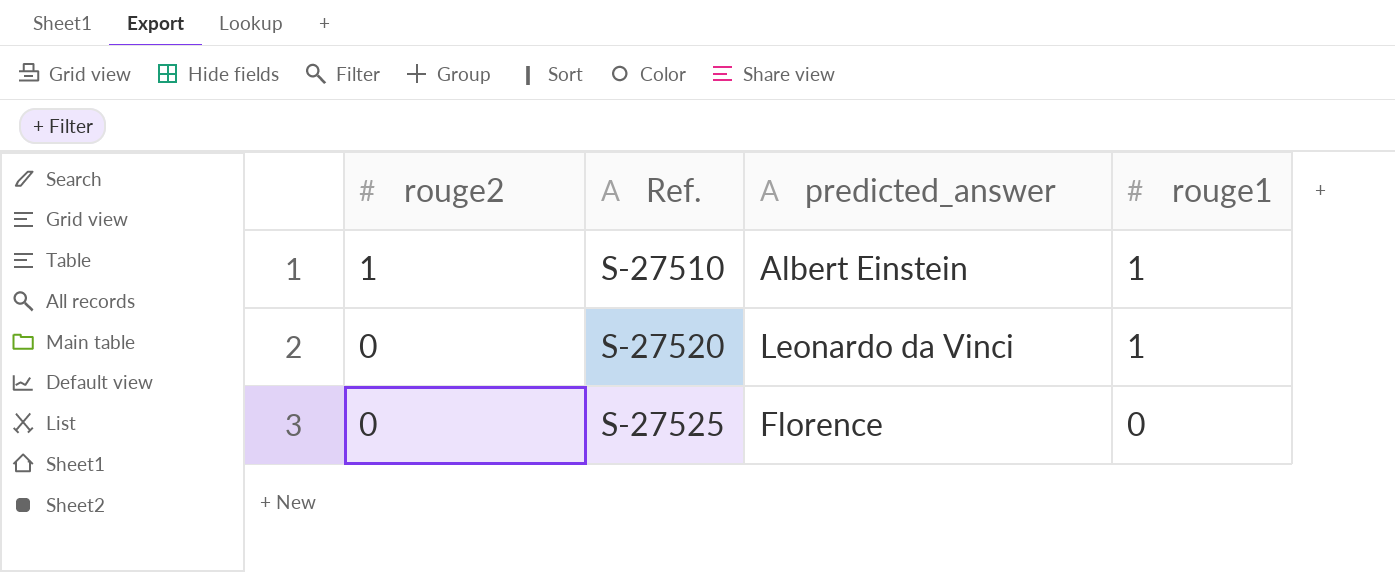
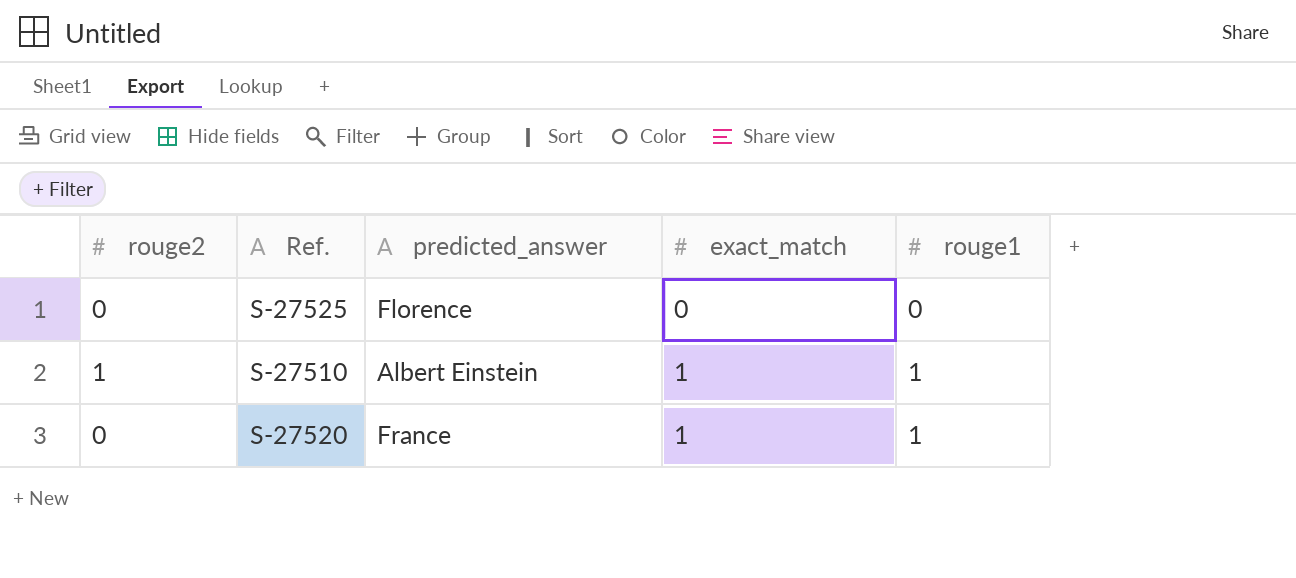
row order: rouge2 descending -> exact_match ascending
column exact_match | position: none -> 4
S-27520 | predicted_answer: Leonardo da Vinci -> France

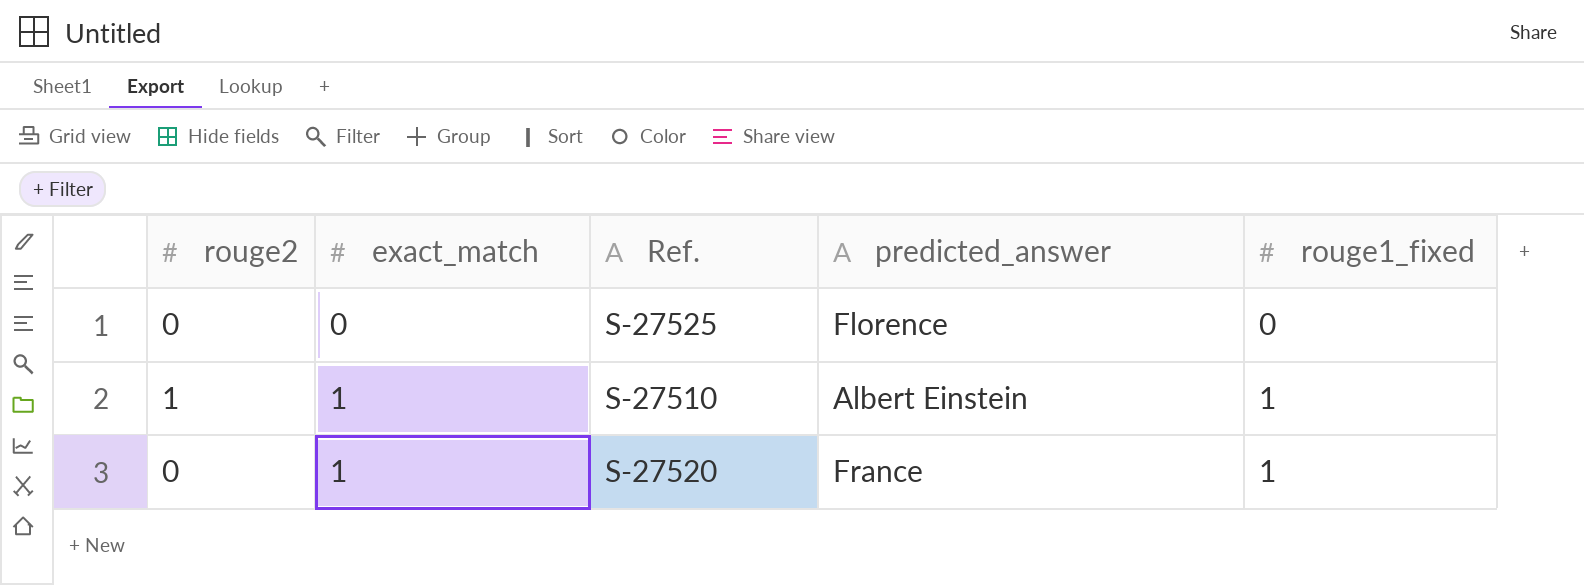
column exact_match | position: 4 -> 2
column name: rouge1 -> rouge1_fixed

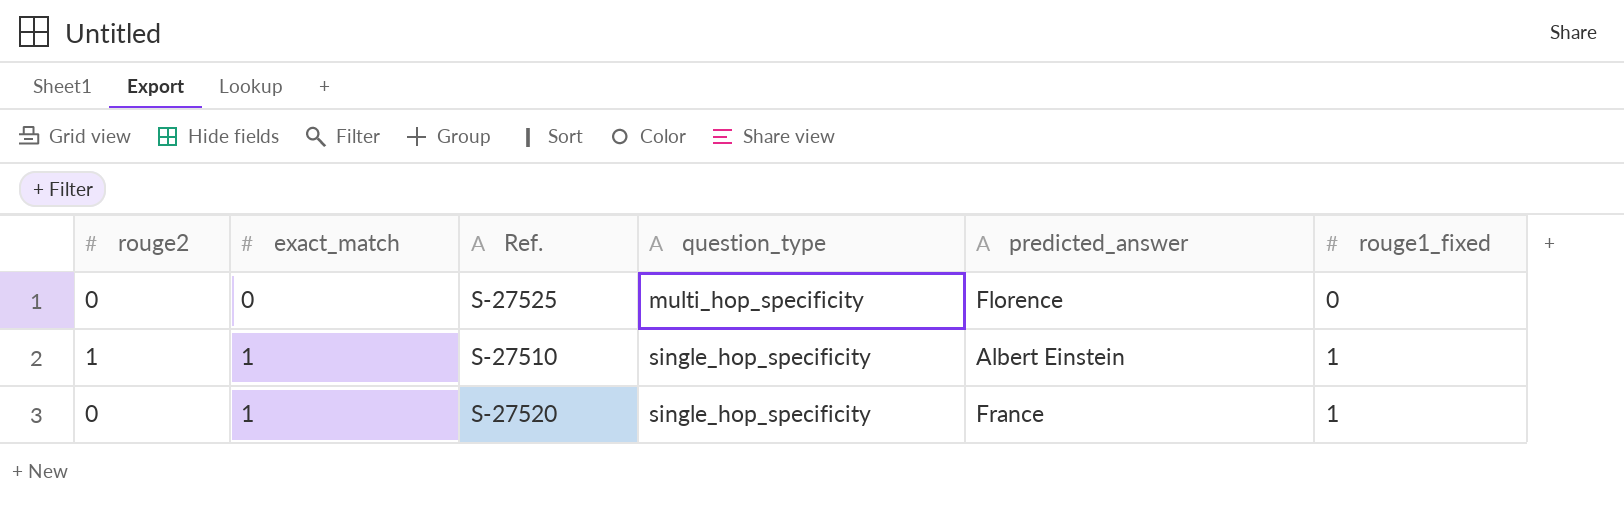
column question_type | position: none -> 4

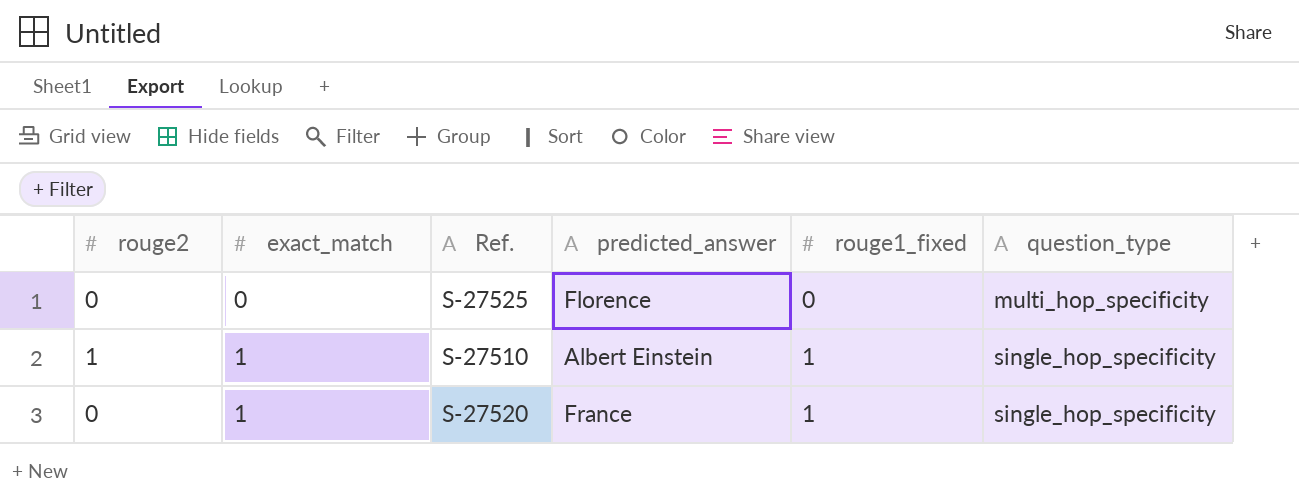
column question_type | position: 4 -> 6

